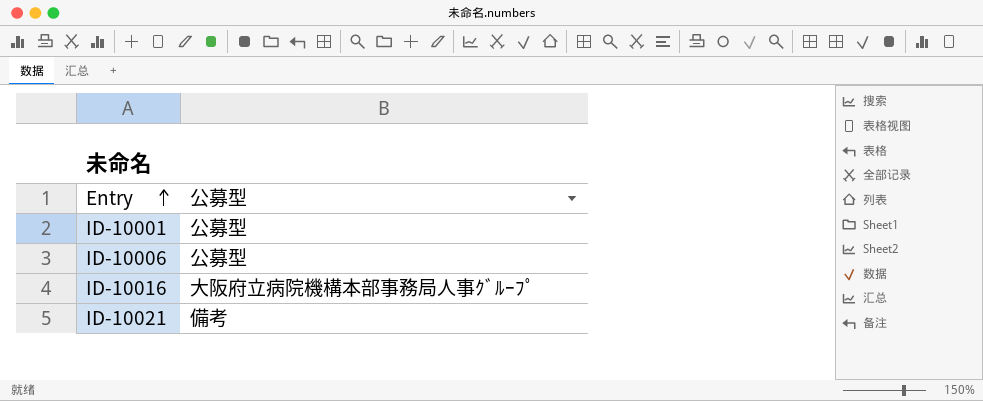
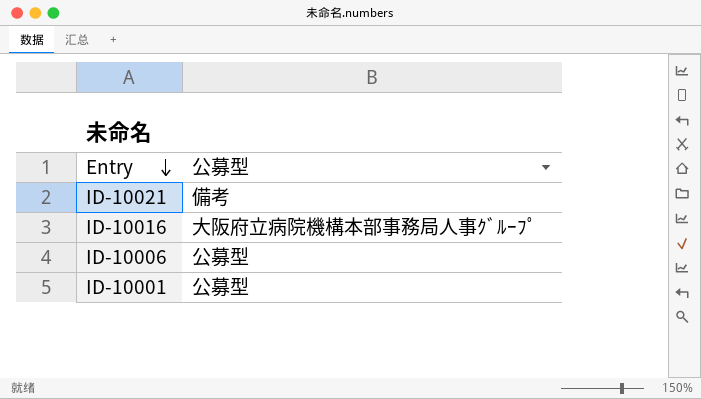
row order: Entry ascending -> Entry descending

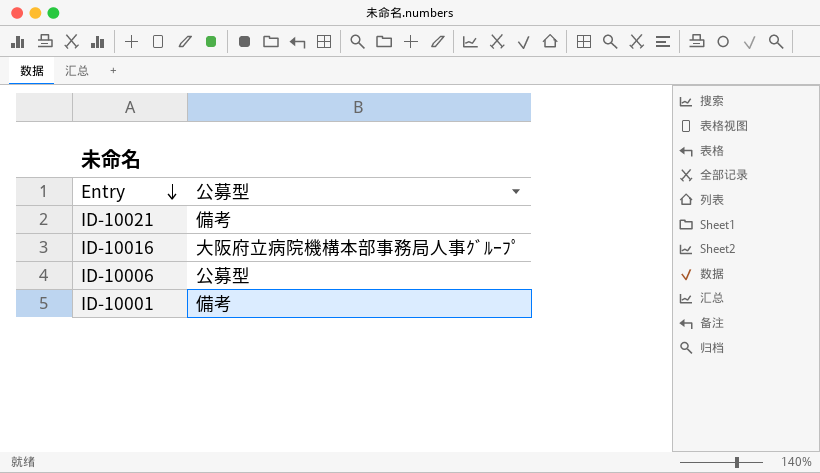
ID-10001 | 公募型: 公募型 -> 備考

